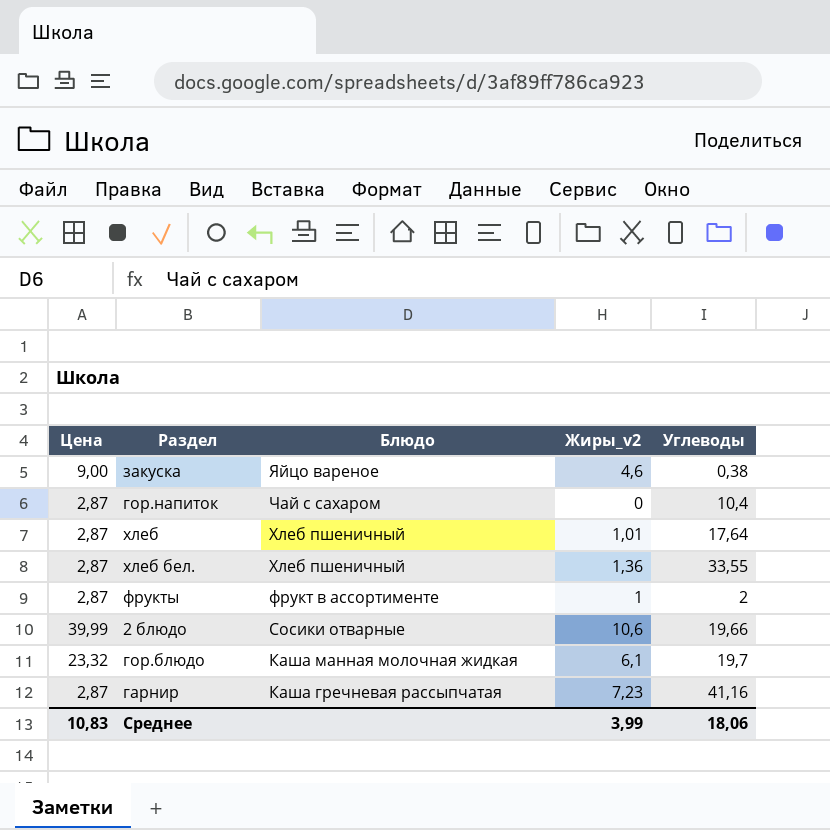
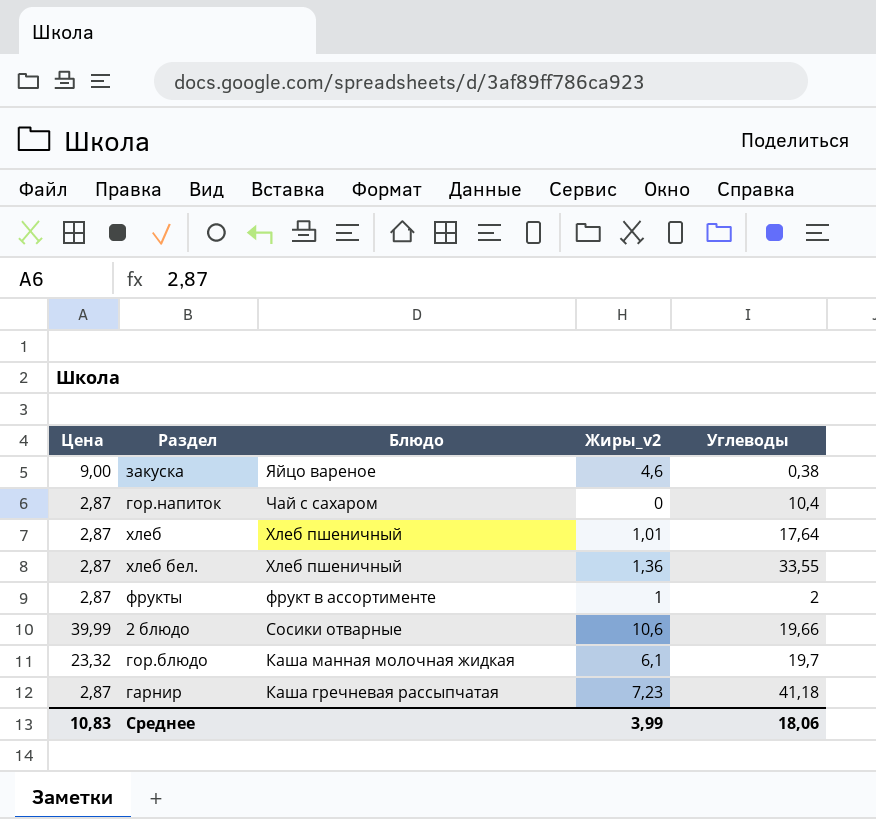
гарнир | Углеводы: 41,16 -> 41,18

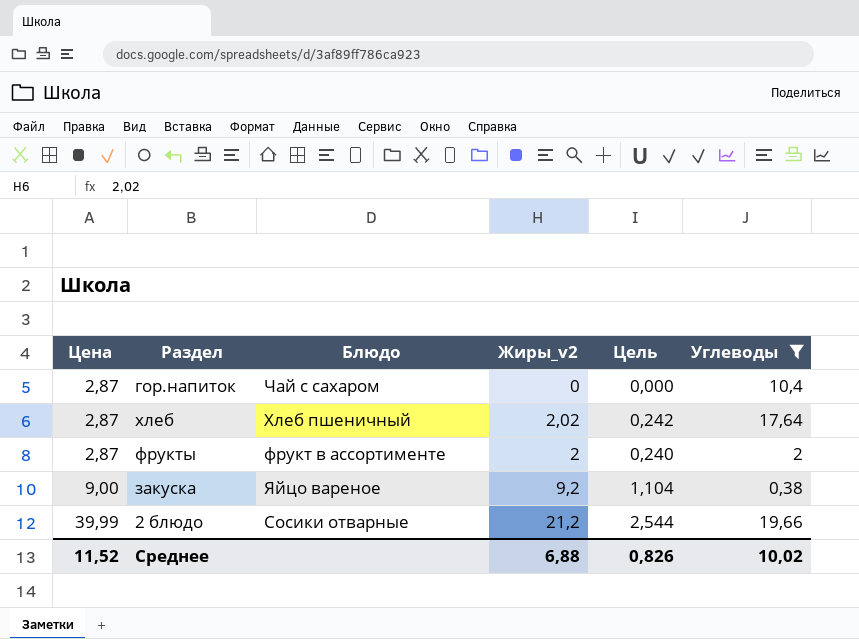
filter: none -> Углеводы <= 19,66
row order: Блюдо descending -> Цена ascending
column Цель | formula: none -> [Жиры_v2] * 0,12
хлеб | Жиры_v2: 1,01 -> 2,02
фрукты | Жиры_v2: 1 -> 2
закуска | Жиры_v2: 4,6 -> 9,2
2 блюдо | Жиры_v2: 10,6 -> 21,2
Среднее | Цена: 10,83 -> 11,52
Среднее | Жиры_v2: 3,99 -> 6,88
Среднее | Углеводы: 18,06 -> 10,02

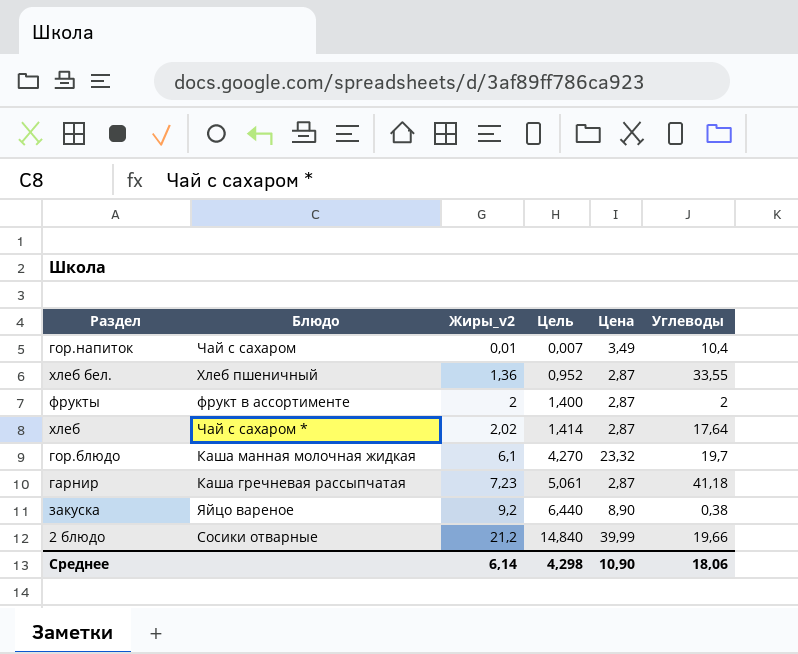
filter: Углеводы <= 19,66 -> none
row order: Цена ascending -> Жиры_v2 ascending
column Цель | formula: [Жиры_v2] * 0,12 -> [Жиры_v2] * 0,7
column Цена | position: 1 -> 5
гор.напиток | Жиры_v2: 0 -> 0,01
гор.напиток | Цена: 2,87 -> 3,49
хлеб | Блюдо: Хлеб пшеничный -> Чай с сахаром *
закуска | Цена: 9,00 -> 8,90
Среднее | Жиры_v2: 6,88 -> 6,14
Среднее | Цель: 0,826 -> 4,298
Среднее | Цена: 11,52 -> 10,90
Среднее | Углеводы: 10,02 -> 18,06

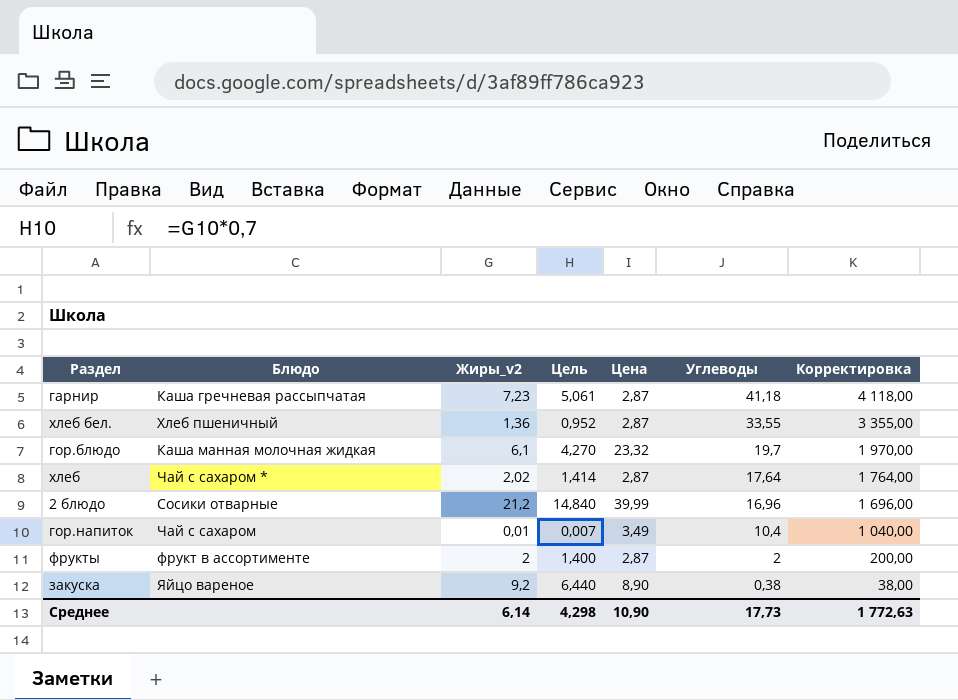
row order: Жиры_v2 ascending -> Углеводы descending
column Корректировка | formula: none -> [Углеводы] * 100
2 блюдо | Углеводы: 19,66 -> 16,96
Среднее | Углеводы: 18,06 -> 17,73

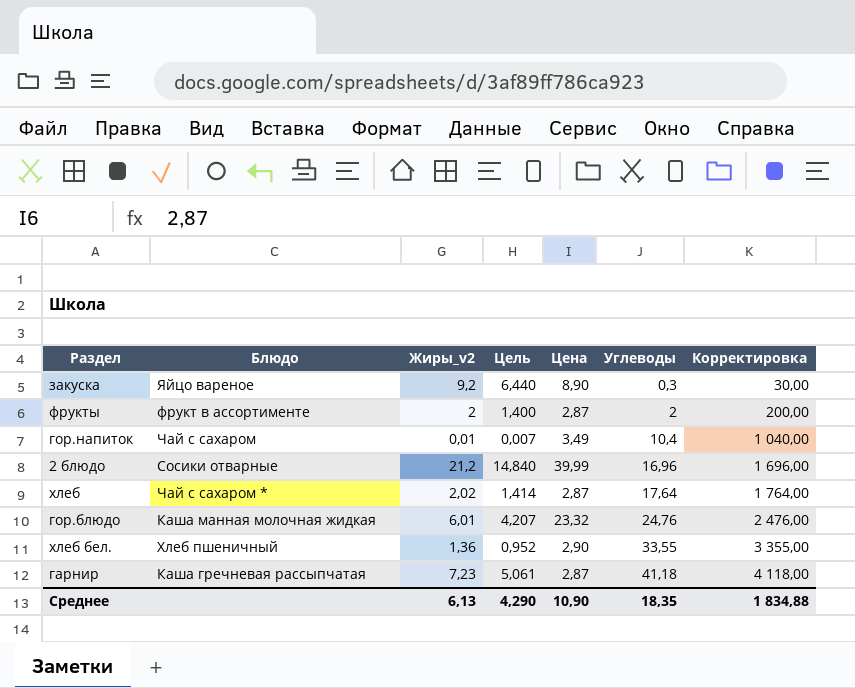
row order: Углеводы descending -> Углеводы ascending
закуска | Углеводы: 0,38 -> 0,3
закуска | Корректировка: 38,00 -> 30,00
гор.блюдо | Жиры_v2: 6,1 -> 6,01
гор.блюдо | Цель: 4,270 -> 4,207
гор.блюдо | Углеводы: 19,7 -> 24,76
гор.блюдо | Корректировка: 1 970,00 -> 2 476,00
хлеб бел. | Цена: 2,87 -> 2,90
Среднее | Жиры_v2: 6,14 -> 6,13
Среднее | Цель: 4,298 -> 4,290
Среднее | Углеводы: 17,73 -> 18,35
Среднее | Корректировка: 1 772,63 -> 1 834,88

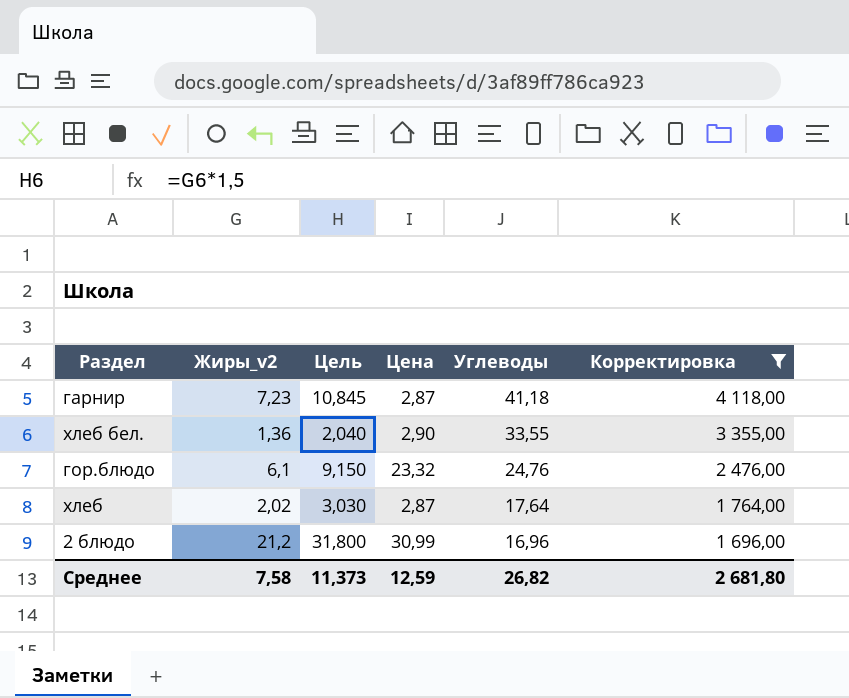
filter: none -> Корректировка >= 1 696,00
row order: Углеводы ascending -> Углеводы descending
column Блюдо | position: 2 -> none
column Цель | formula: [Жиры_v2] * 0,7 -> [Жиры_v2] * 1,5
гор.блюдо | Жиры_v2: 6,01 -> 6,1
2 блюдо | Цена: 39,99 -> 30,99
Среднее | Жиры_v2: 6,13 -> 7,58
Среднее | Цель: 4,290 -> 11,373
Среднее | Цена: 10,90 -> 12,59
Среднее | Углеводы: 18,35 -> 26,82
Среднее | Корректировка: 1 834,88 -> 2 681,80

